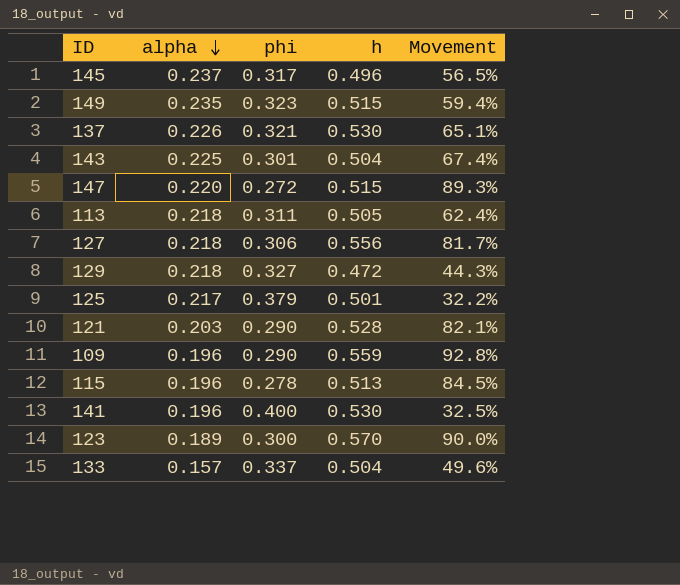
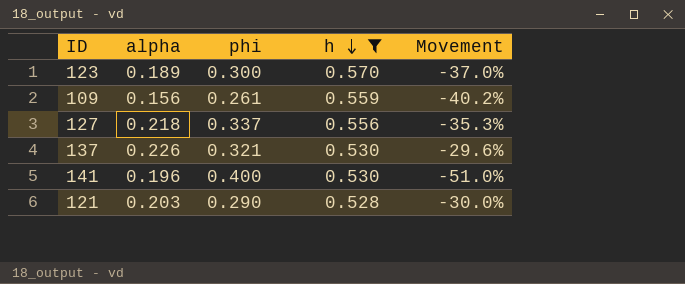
filter: none -> h >= 0.528
row order: alpha descending -> h descending
column Movement | formula: ([h] - [phi]) / [phi] -> ([alpha] - [phi]) / [phi]
109 | alpha: 0.196 -> 0.156
109 | phi: 0.290 -> 0.261
127 | phi: 0.306 -> 0.337

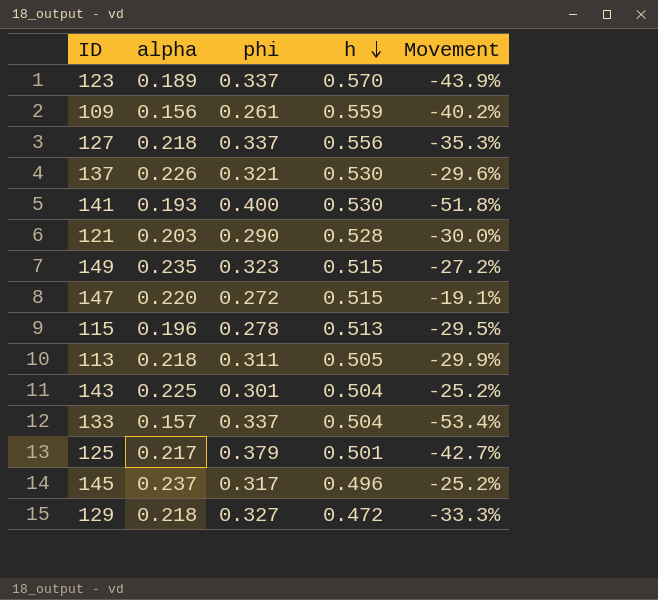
filter: h >= 0.528 -> none
123 | phi: 0.300 -> 0.337
123 | Movement: -37.0% -> -43.9%
141 | alpha: 0.196 -> 0.193
141 | Movement: -51.0% -> -51.8%

